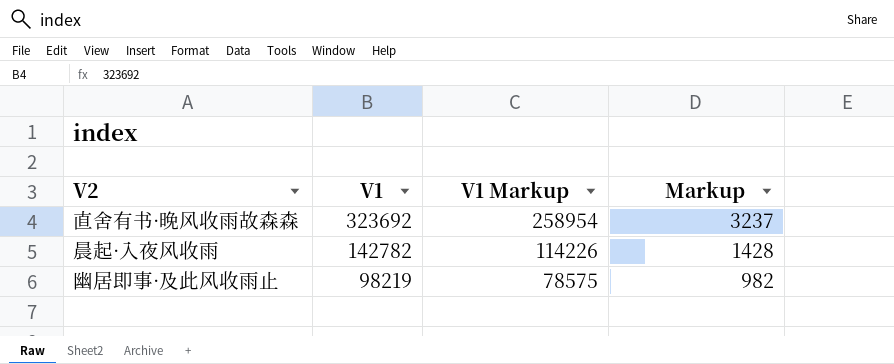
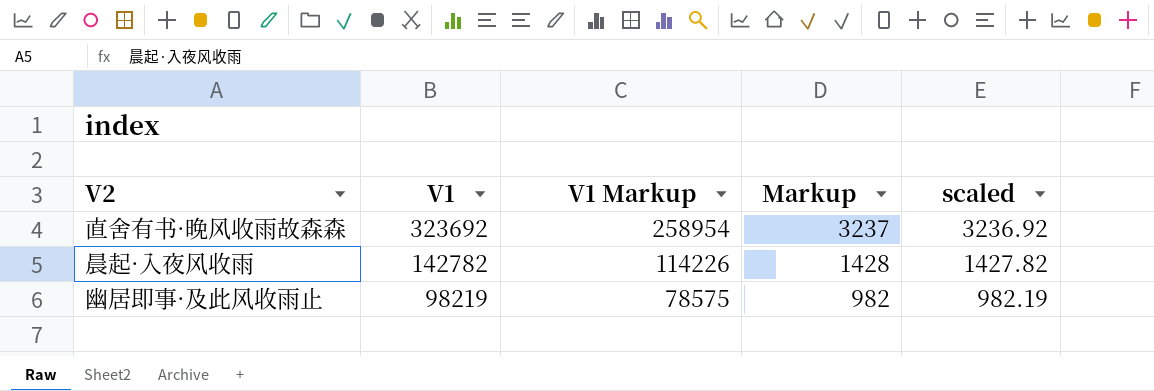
column scaled | formula: none -> [V1] * 0.01

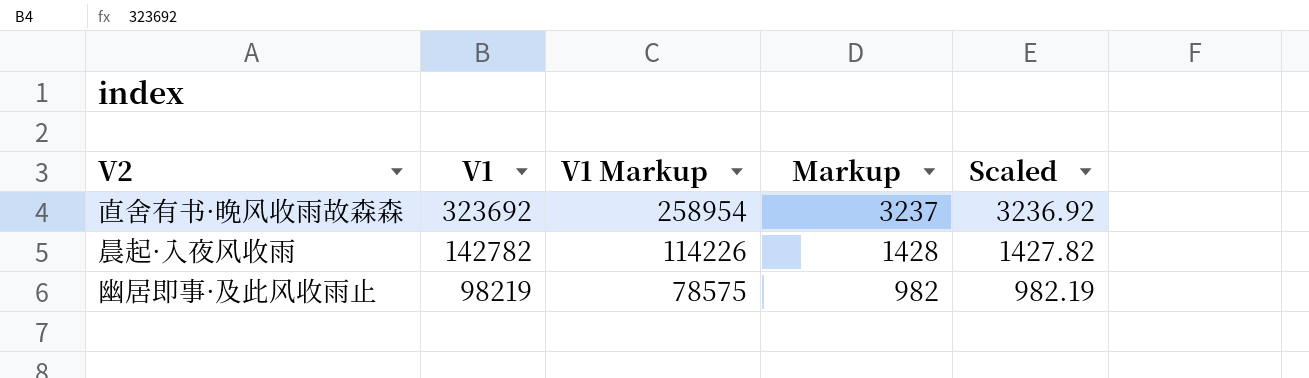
column name: scaled -> Scaled

